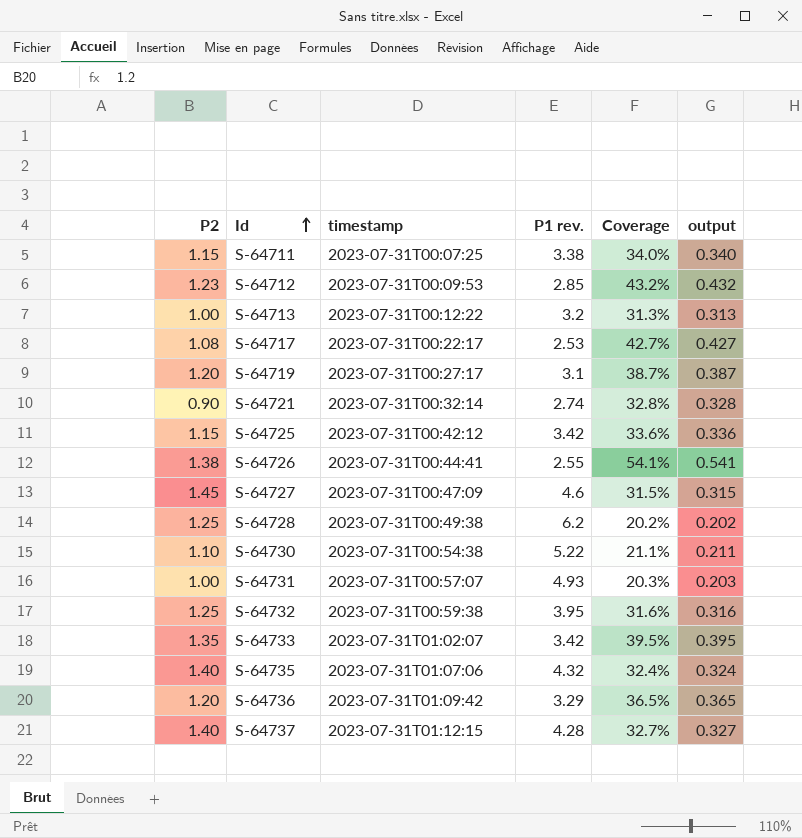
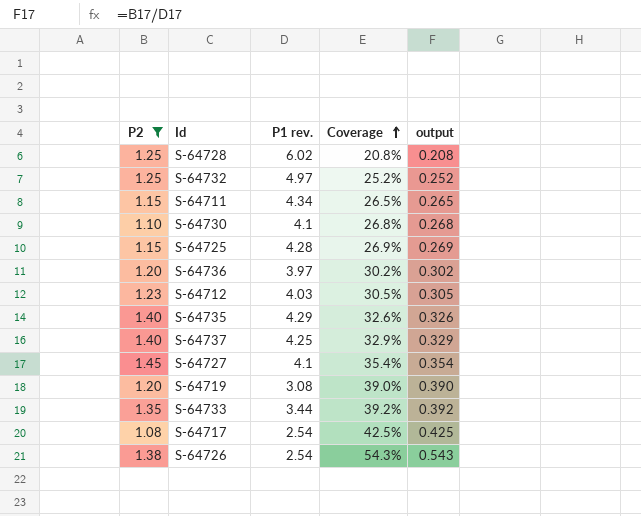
filter: none -> P2 >= 1.08
row order: Id ascending -> Coverage ascending
column timestamp | position: 3 -> none
S-64728 | P1 rev.: 6.2 -> 6.02
S-64728 | Coverage: 20.2% -> 20.8%
S-64728 | output: 0.202 -> 0.208
S-64732 | P1 rev.: 3.95 -> 4.97
S-64732 | Coverage: 31.6% -> 25.2%
S-64732 | output: 0.316 -> 0.252
S-64711 | P1 rev.: 3.38 -> 4.34
S-64711 | Coverage: 34.0% -> 26.5%
S-64711 | output: 0.340 -> 0.265
S-64730 | P1 rev.: 5.22 -> 4.1
S-64730 | Coverage: 21.1% -> 26.8%
S-64730 | output: 0.211 -> 0.268
S-64725 | P1 rev.: 3.42 -> 4.28
S-64725 | Coverage: 33.6% -> 26.9%
S-64725 | output: 0.336 -> 0.269
S-64736 | P1 rev.: 3.29 -> 3.97
S-64736 | Coverage: 36.5% -> 30.2%
S-64736 | output: 0.365 -> 0.302
S-64712 | P1 rev.: 2.85 -> 4.03
S-64712 | Coverage: 43.2% -> 30.5%
S-64712 | output: 0.432 -> 0.305
S-64735 | P1 rev.: 4.32 -> 4.29
S-64735 | Coverage: 32.4% -> 32.6%
S-64735 | output: 0.324 -> 0.326
S-64737 | P1 rev.: 4.28 -> 4.25
S-64737 | Coverage: 32.7% -> 32.9%
S-64737 | output: 0.327 -> 0.329
S-64727 | P1 rev.: 4.6 -> 4.1
S-64727 | Coverage: 31.5% -> 35.4%
S-64727 | output: 0.315 -> 0.354
S-64719 | P1 rev.: 3.1 -> 3.08
S-64719 | Coverage: 38.7% -> 39.0%
S-64719 | output: 0.387 -> 0.390
S-64733 | P1 rev.: 3.42 -> 3.44
S-64733 | Coverage: 39.5% -> 39.2%
S-64733 | output: 0.395 -> 0.392
S-64717 | P1 rev.: 2.53 -> 2.54
S-64717 | Coverage: 42.7% -> 42.5%
S-64717 | output: 0.427 -> 0.425
S-64726 | P1 rev.: 2.55 -> 2.54
S-64726 | Coverage: 54.1% -> 54.3%
S-64726 | output: 0.541 -> 0.543

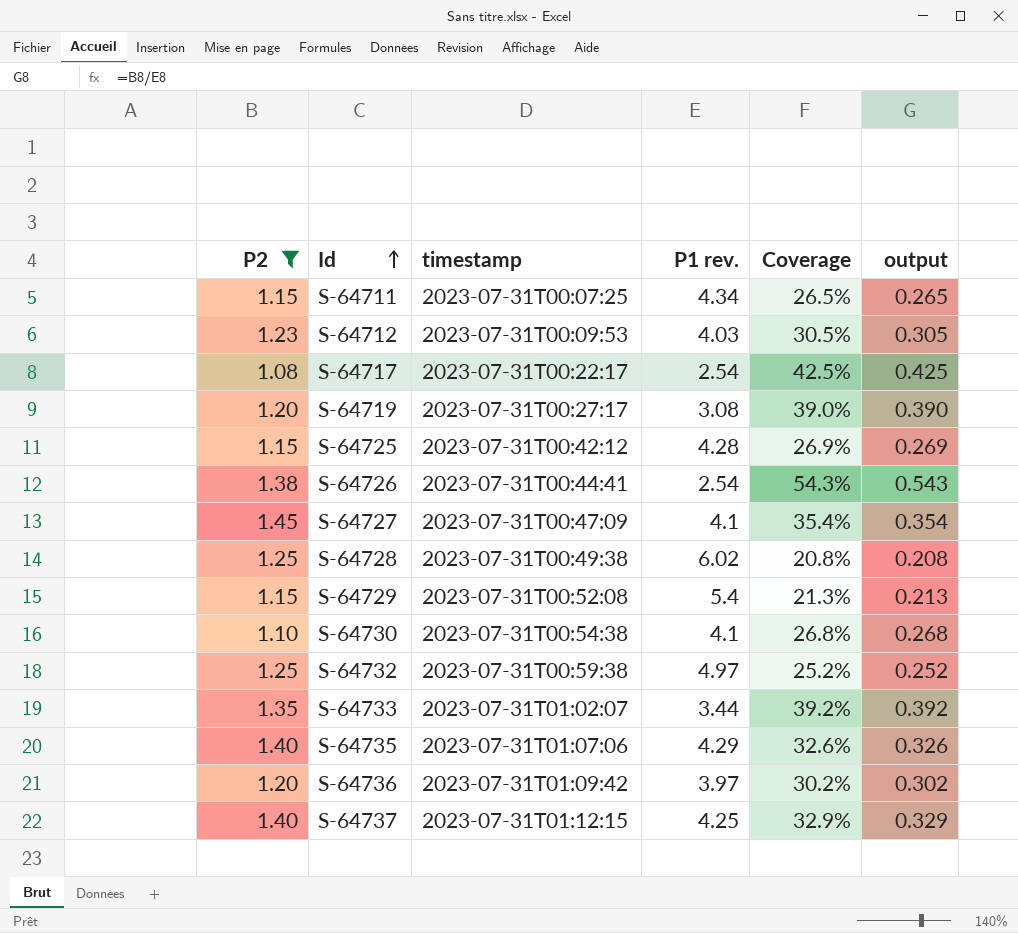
row order: Coverage ascending -> Id ascending
column timestamp | position: none -> 3
row S-64729: none -> 1.15 | 2023-07-31T00:52:08 | 5.4 | 21.3% | 0.213

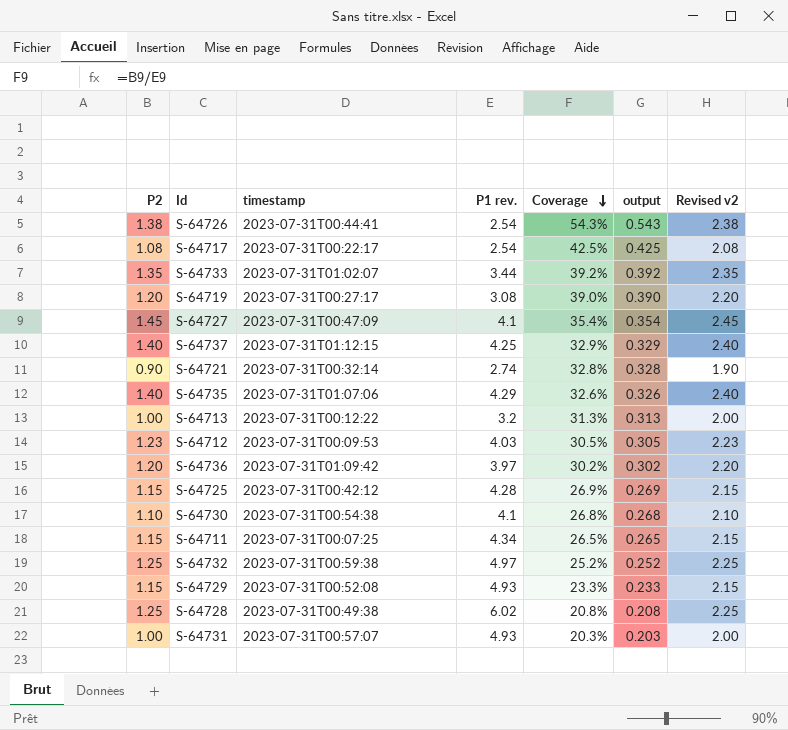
filter: P2 >= 1.08 -> none
row order: Id ascending -> Coverage descending
column Revised v2 | formula: none -> [P2] + 1
S-64729 | P1 rev.: 5.4 -> 4.93
S-64729 | Coverage: 21.3% -> 23.3%
S-64729 | output: 0.213 -> 0.233

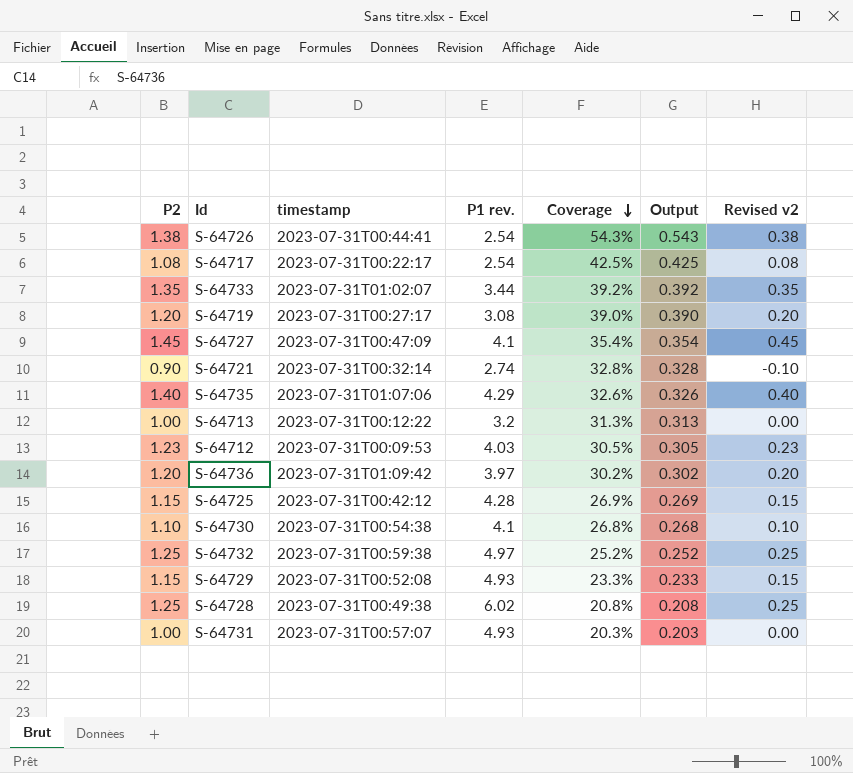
column name: output -> Output
column Revised v2 | formula: [P2] + 1 -> [P2] - 1
row S-64737: 1.40 | 2023-07-31T01:12:15 | 4.25 | 32.9% | 0.329 | 2.40 -> none
row S-64711: 1.15 | 2023-07-31T00:07:25 | 4.34 | 26.5% | 0.265 | 2.15 -> none

